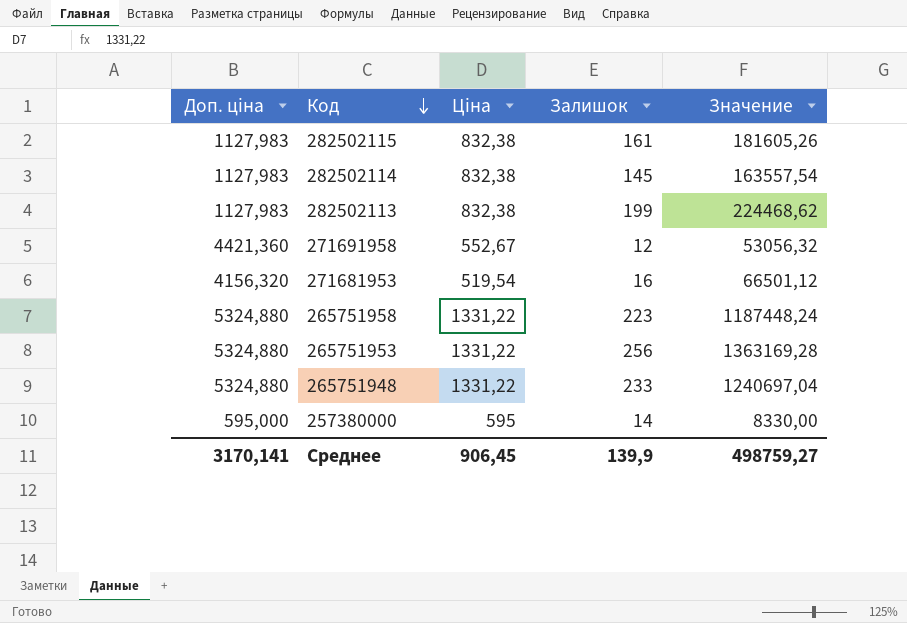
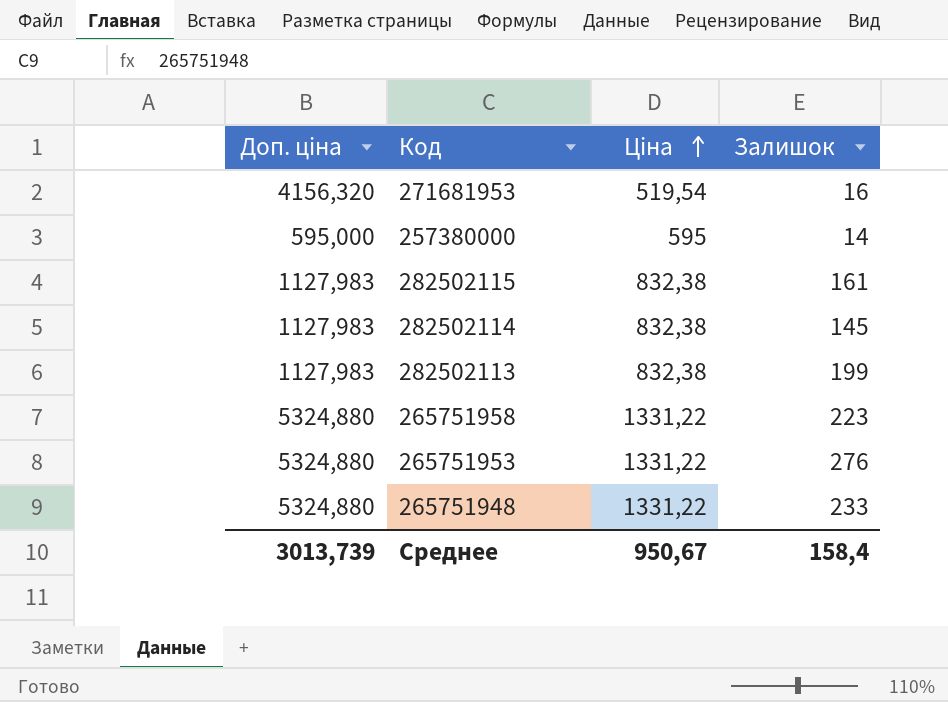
row order: Код descending -> Ціна ascending
column Значение | formula: [Доп. ціна] * [Залишок] -> none
row 271691958: 4421,360 | 552,67 | 12 | 53056,32 -> none
265751953 | Залишок: 256 -> 276
Среднее | Доп. ціна: 3170,141 -> 3013,739
Среднее | Ціна: 906,45 -> 950,67
Среднее | Залишок: 139,9 -> 158,4

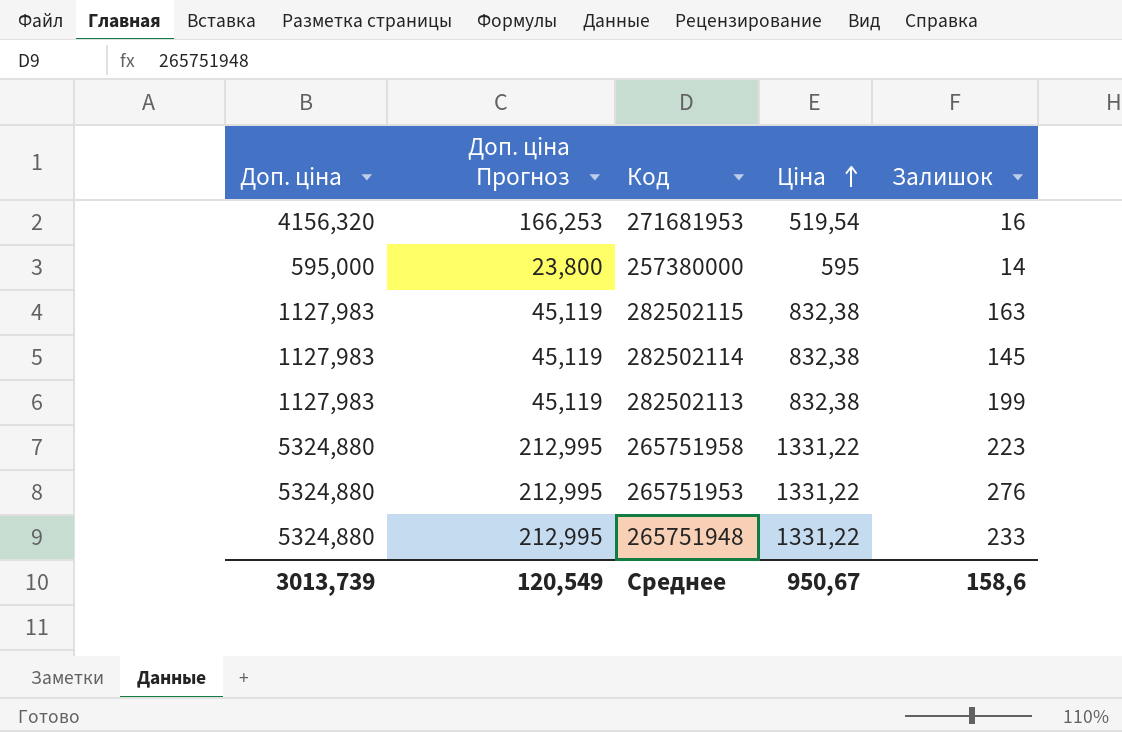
column Доп. ціна Прогноз | formula: none -> [Доп. ціна] * 0,04
282502115 | Залишок: 161 -> 163
Среднее | Залишок: 158,4 -> 158,6

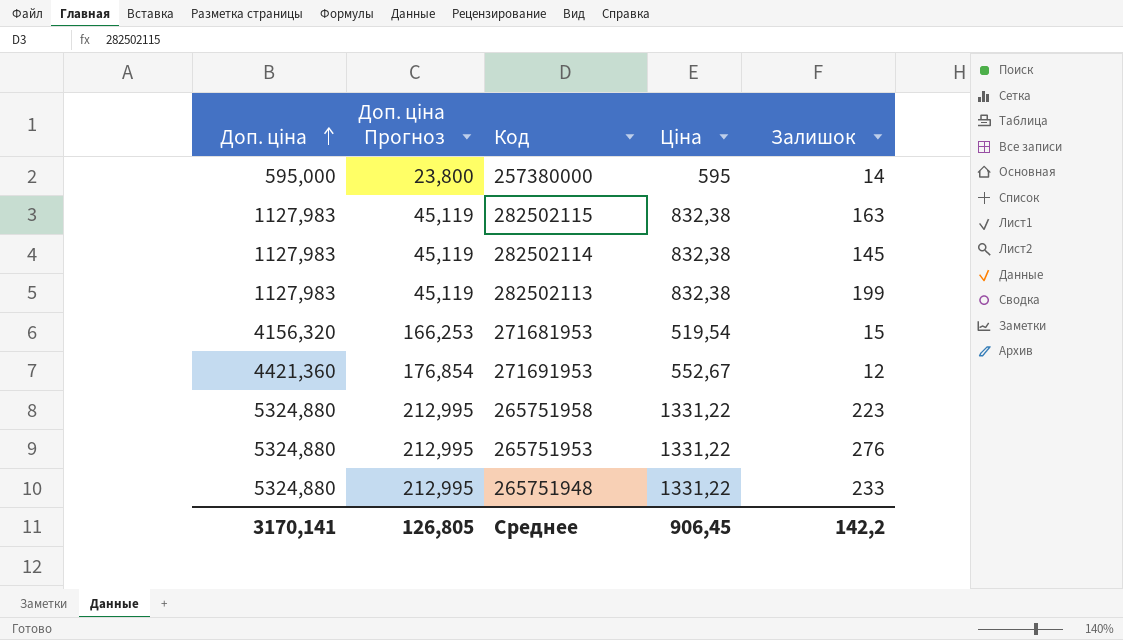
row order: Ціна ascending -> Доп. ціна ascending
271681953 | Залишок: 16 -> 15
row 271691953: none -> 4421,360 | 176,854 | 552,67 | 12
Среднее | Доп. ціна: 3013,739 -> 3170,141
Среднее | Доп. ціна Прогноз: 120,549 -> 126,805
Среднее | Ціна: 950,67 -> 906,45
Среднее | Залишок: 158,6 -> 142,2

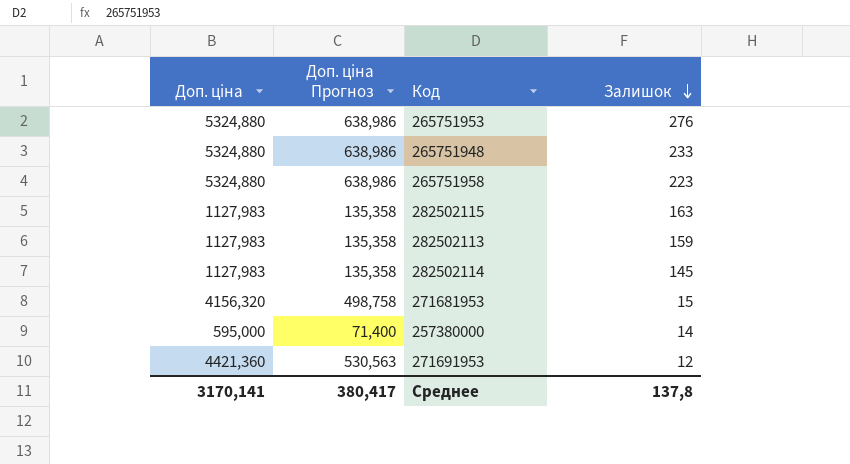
row order: Доп. ціна ascending -> Залишок descending
column Ціна | position: 4 -> none
column Доп. ціна Прогноз | formula: [Доп. ціна] * 0,04 -> [Доп. ціна] * 0,12
282502113 | Залишок: 199 -> 159
Среднее | Доп. ціна Прогноз: 126,805 -> 380,417
Среднее | Залишок: 142,2 -> 137,8

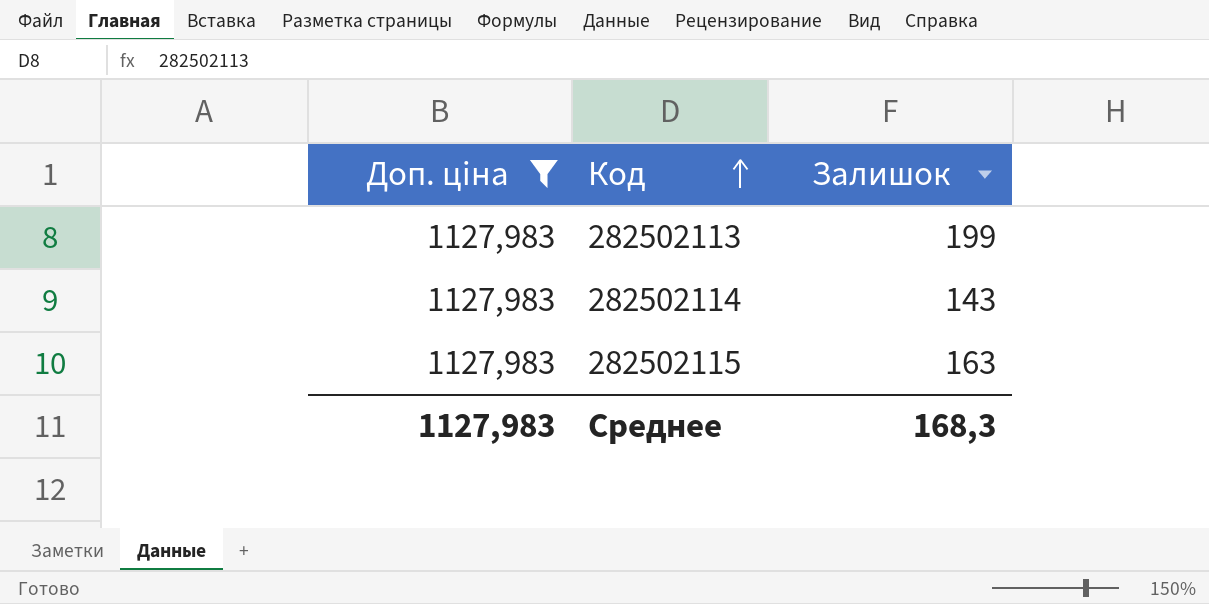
filter: none -> Доп. ціна = 1127,983
row order: Залишок descending -> Код ascending
column Доп. ціна Прогноз | formula: [Доп. ціна] * 0,12 -> none
282502113 | Залишок: 159 -> 199
282502114 | Залишок: 145 -> 143
Среднее | Доп. ціна: 3170,141 -> 1127,983
Среднее | Залишок: 137,8 -> 168,3

